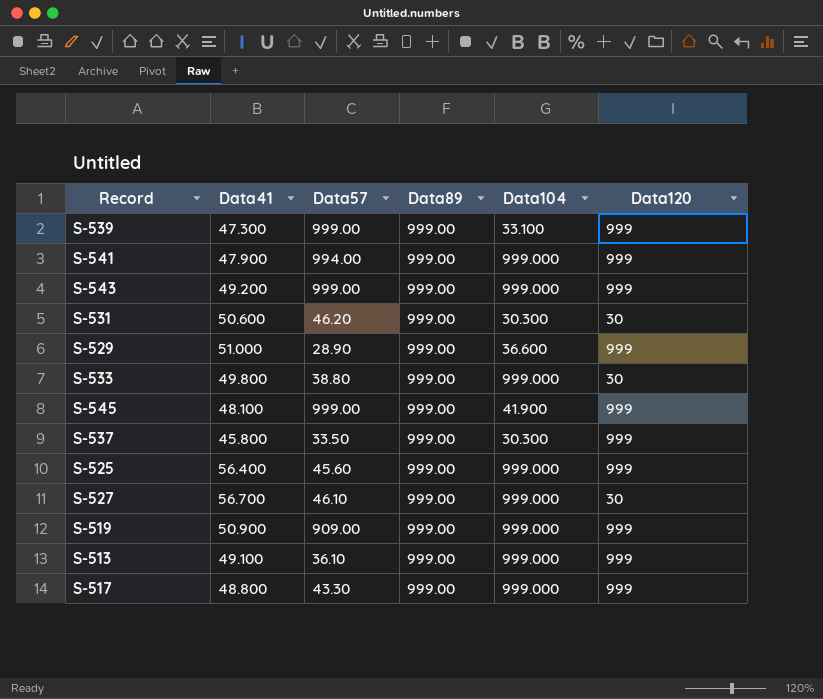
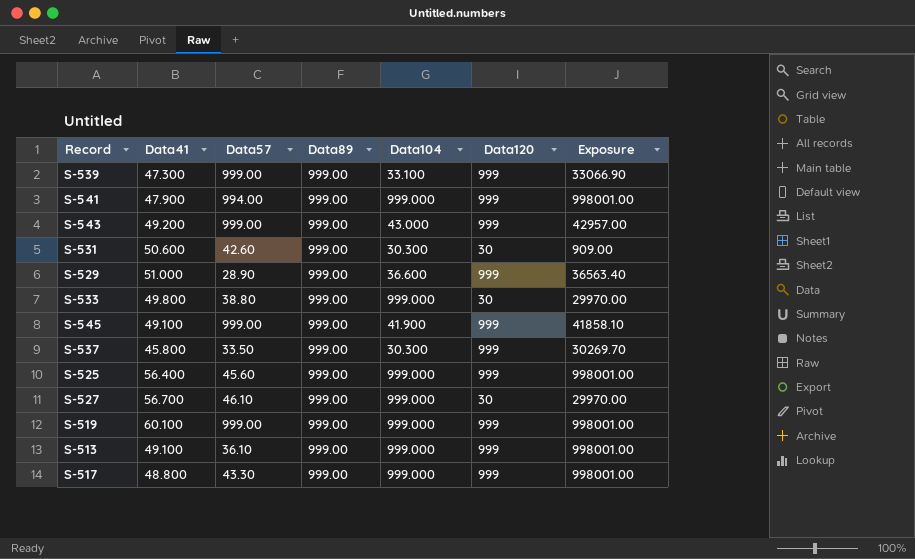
column Exposure | formula: none -> [Data104] * [Data120]
S-543 | Data104: 999.000 -> 43.000
S-531 | Data57: 46.20 -> 42.60
S-545 | Data41: 48.100 -> 49.100
S-519 | Data41: 50.900 -> 60.100
S-519 | Data57: 909.00 -> 999.00

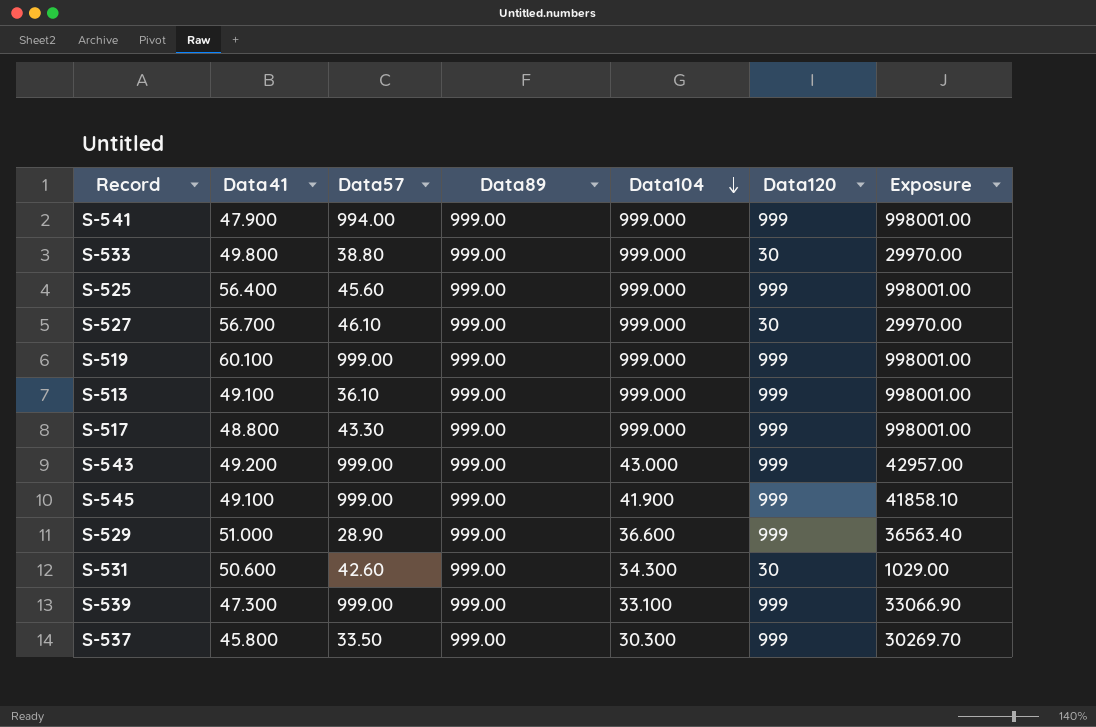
row order: none -> Data104 descending
S-531 | Data104: 30.300 -> 34.300
S-531 | Exposure: 909.00 -> 1029.00

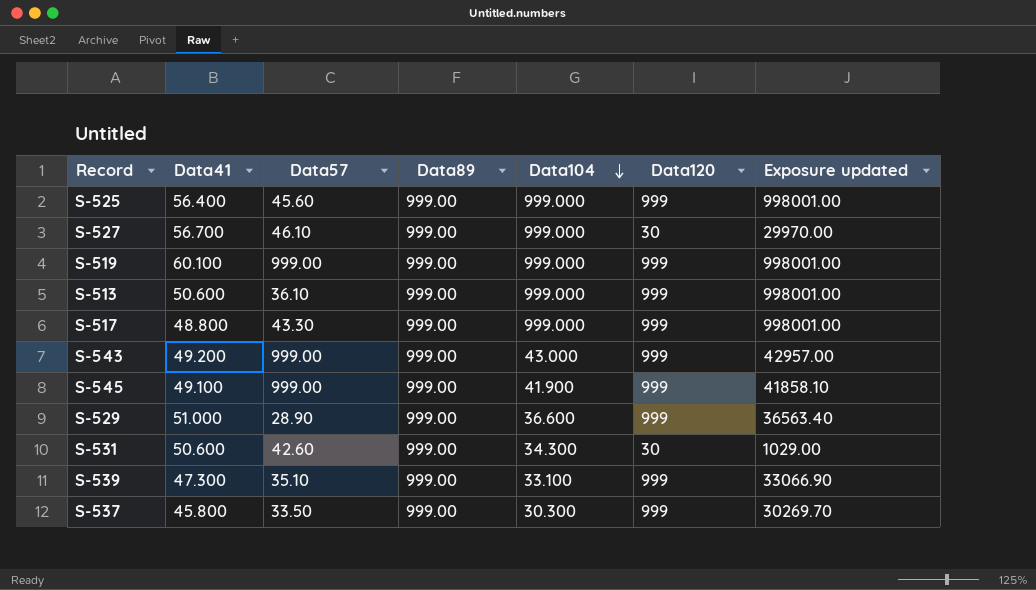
column name: Exposure -> Exposure updated
row S-541: 47.900 | 994.00 | 999.00 | 999.000 | 999 | 998001.00 -> none
row S-533: 49.800 | 38.80 | 999.00 | 999.000 | 30 | 29970.00 -> none
S-513 | Data41: 49.100 -> 50.600
S-539 | Data57: 999.00 -> 35.10

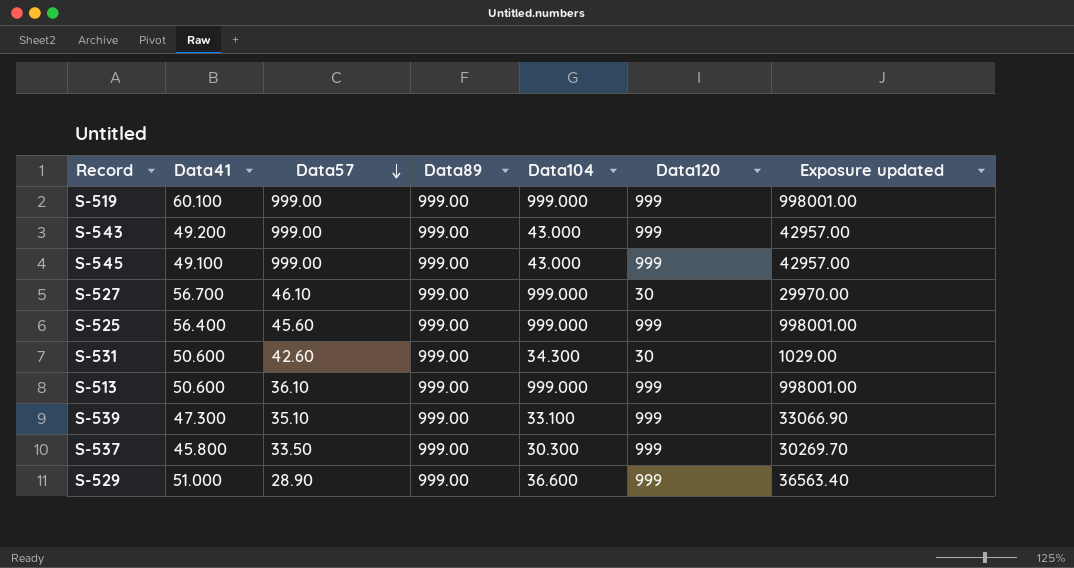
row order: Data104 descending -> Data57 descending
row S-517: 48.800 | 43.30 | 999.00 | 999.000 | 999 | 998001.00 -> none
S-545 | Data104: 41.900 -> 43.000
S-545 | Exposure updated: 41858.10 -> 42957.00

